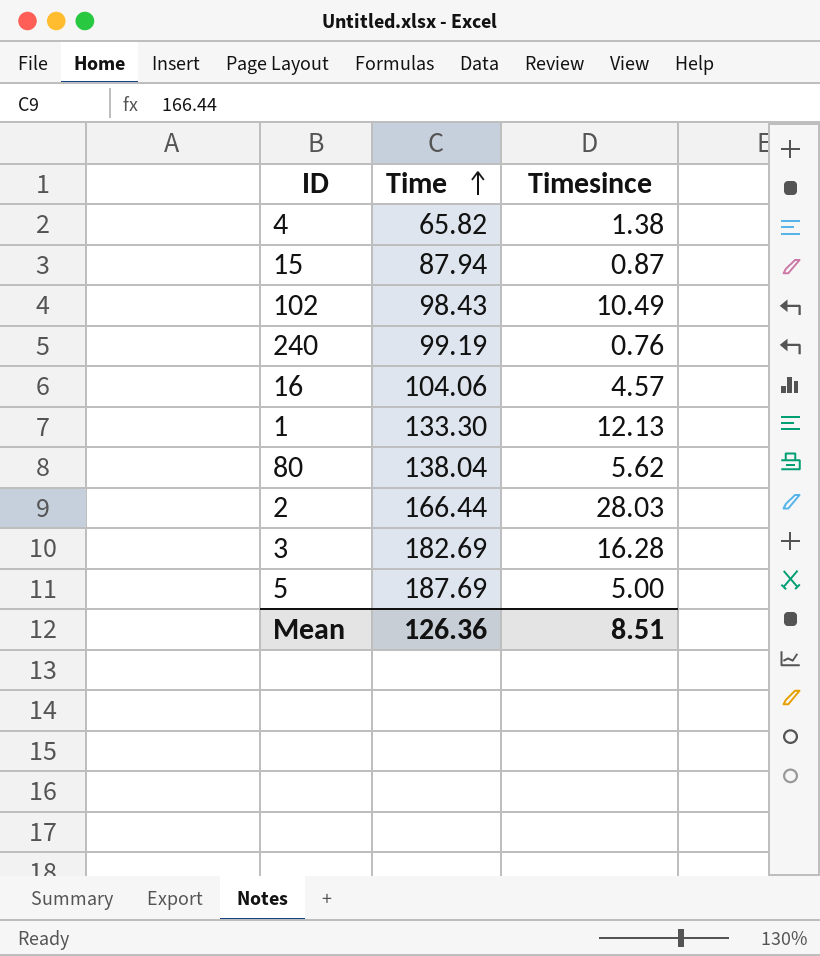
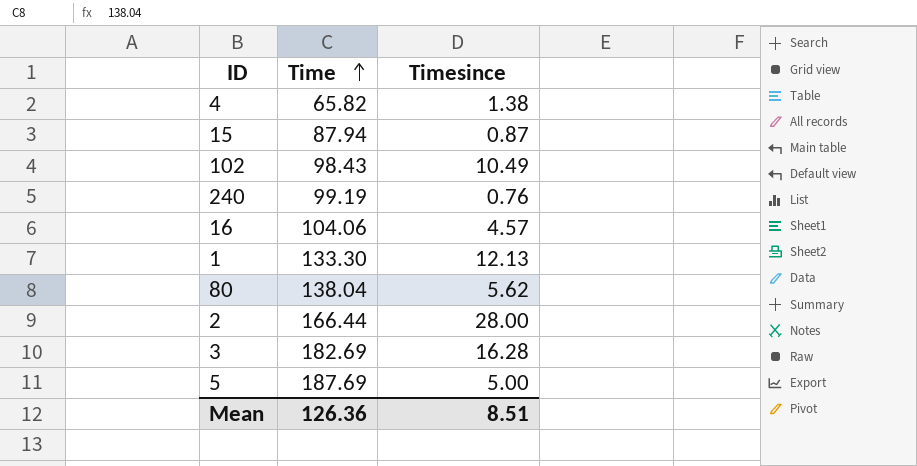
2 | Timesince: 28.03 -> 28.00

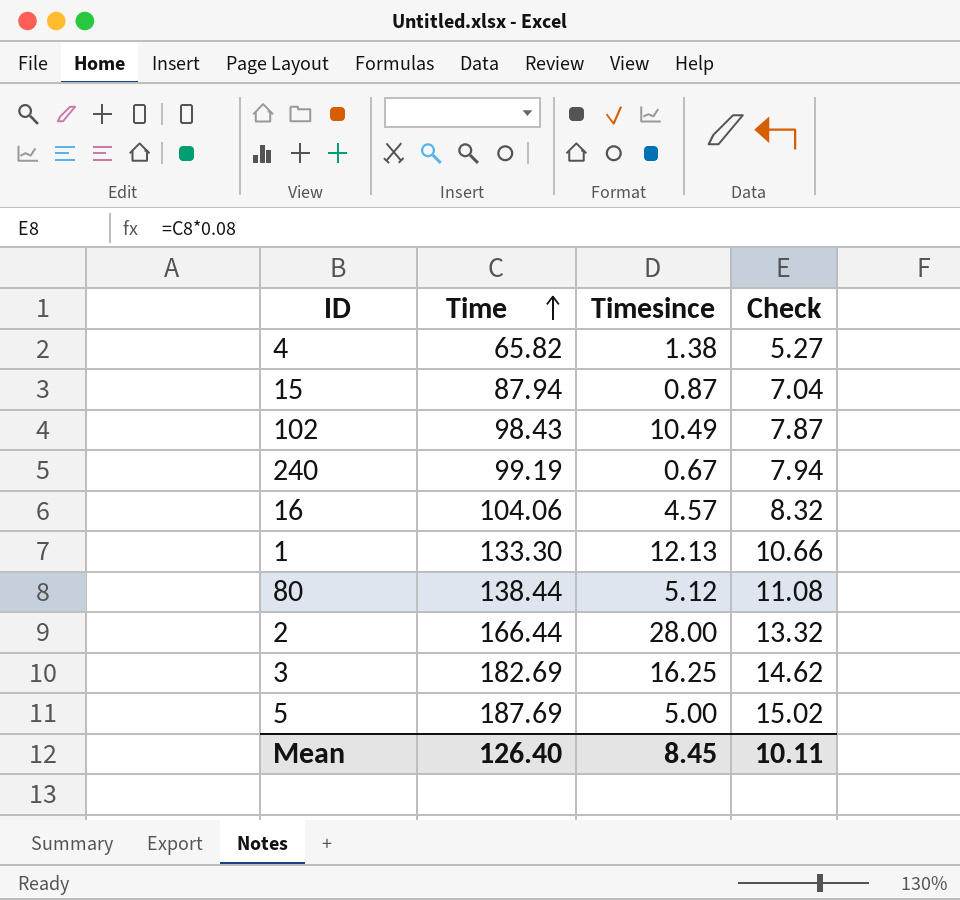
column Check | formula: none -> [Time] * 0.08
240 | Timesince: 0.76 -> 0.67
80 | Time: 138.04 -> 138.44
80 | Timesince: 5.62 -> 5.12
3 | Timesince: 16.28 -> 16.25
Mean | Time: 126.36 -> 126.40
Mean | Timesince: 8.51 -> 8.45

